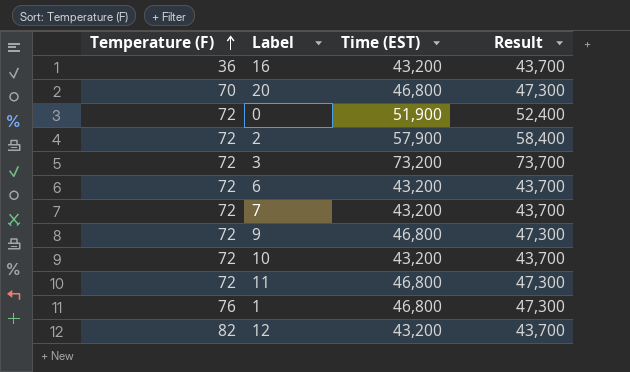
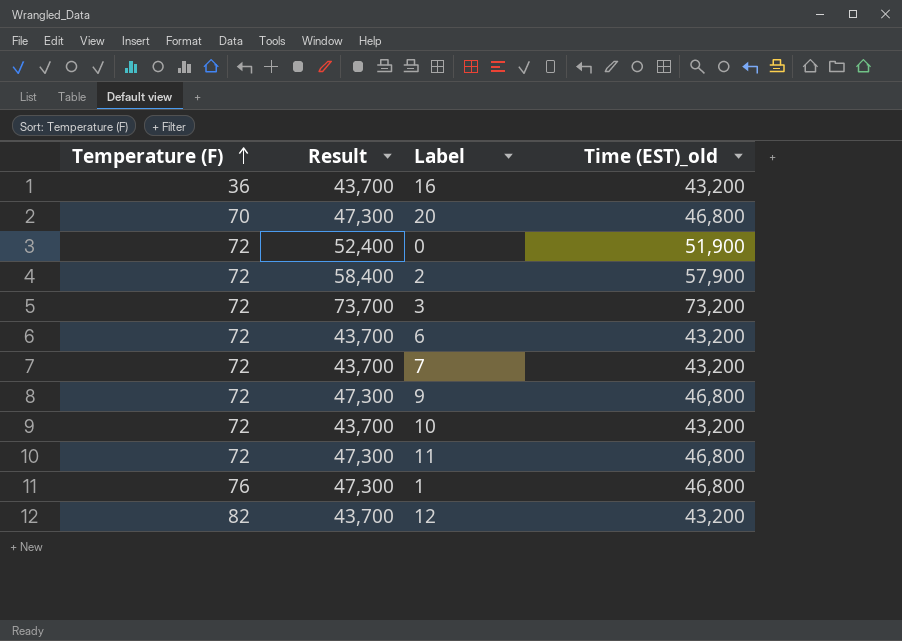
column Result | position: 4 -> 2
column name: Time (EST) -> Time (EST)_old

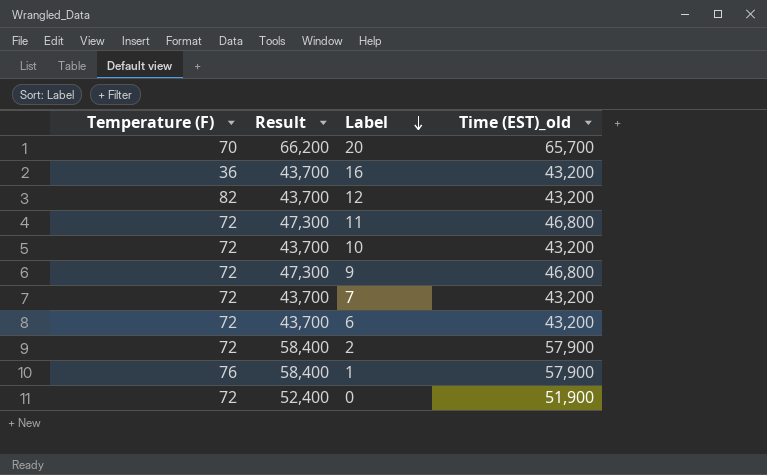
row order: Temperature (F) ascending -> Label descending
row 3: 72 | 73,700 | 73,200 -> none
20 | Result: 47,300 -> 66,200
20 | Time (EST)_old: 46,800 -> 65,700
1 | Result: 47,300 -> 58,400
1 | Time (EST)_old: 46,800 -> 57,900

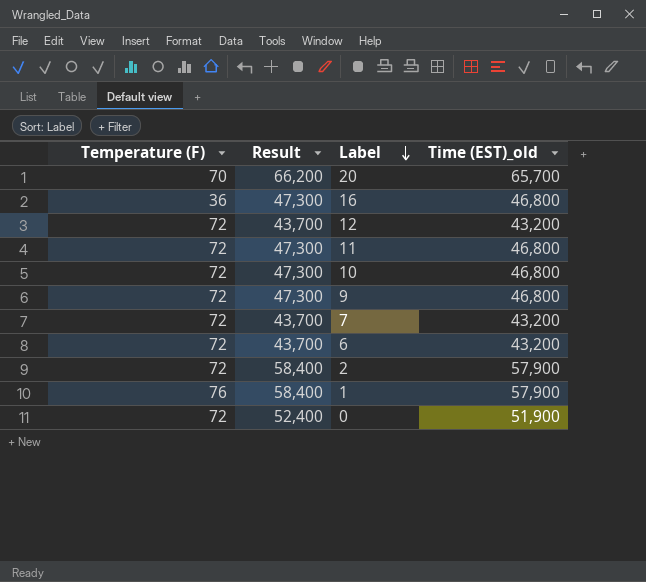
16 | Result: 43,700 -> 47,300
16 | Time (EST)_old: 43,200 -> 46,800
12 | Temperature (F): 82 -> 72
10 | Result: 43,700 -> 47,300
10 | Time (EST)_old: 43,200 -> 46,800

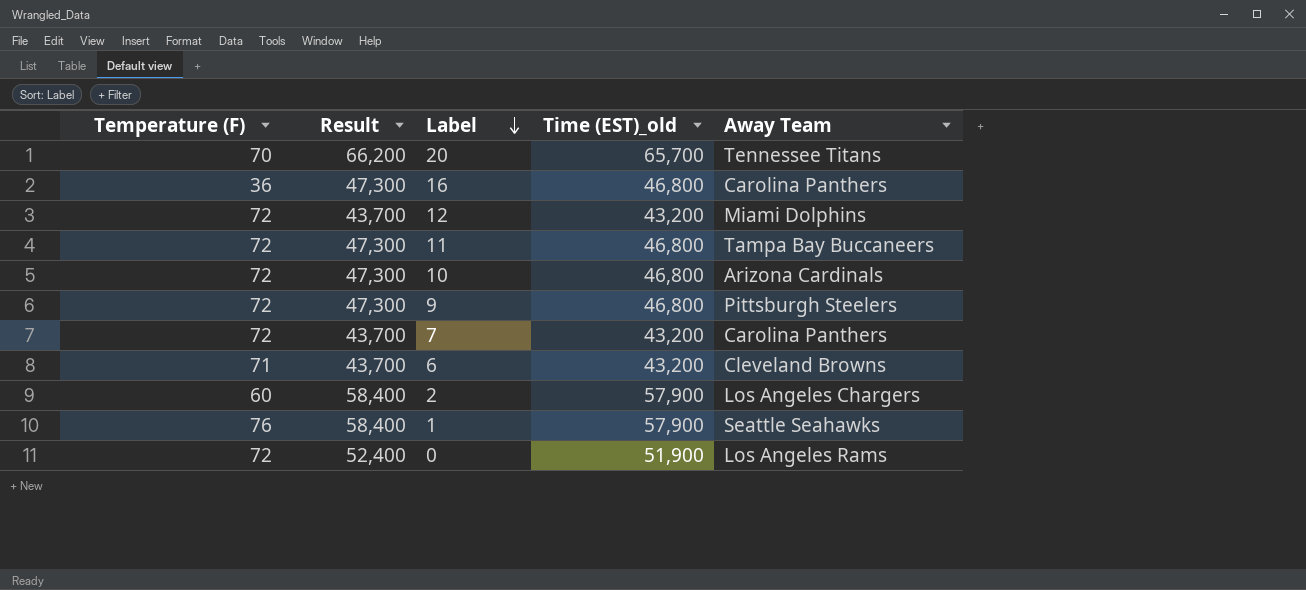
column Away Team | position: none -> 5
6 | Temperature (F): 72 -> 71
2 | Temperature (F): 72 -> 60

